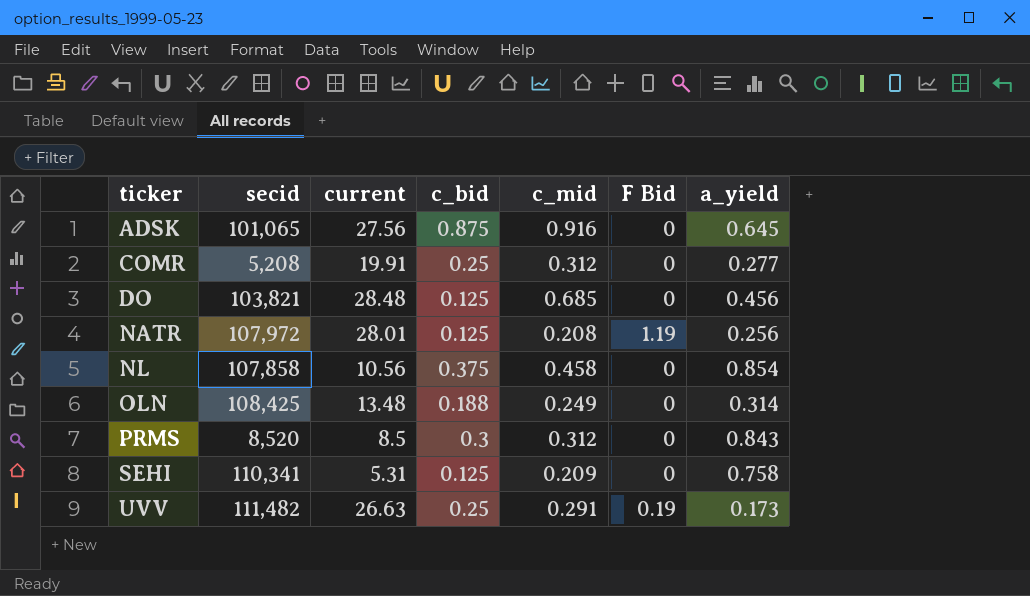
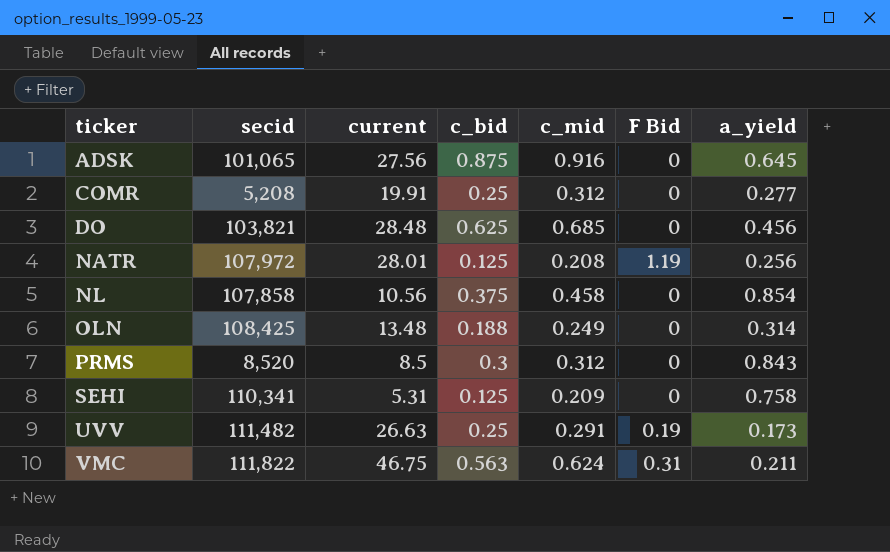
DO | c_bid: 0.125 -> 0.625
row VMC: none -> 111,822 | 46.75 | 0.563 | 0.624 | 0.31 | 0.211

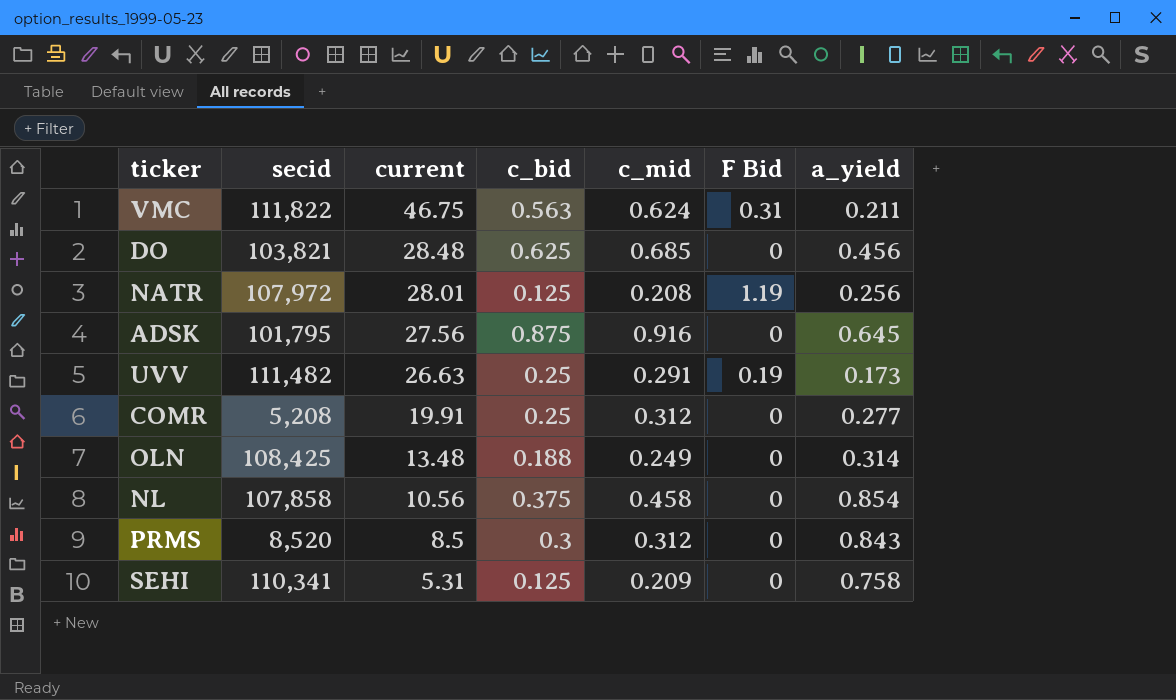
row order: ticker ascending -> current descending
ADSK | secid: 101,065 -> 101,795

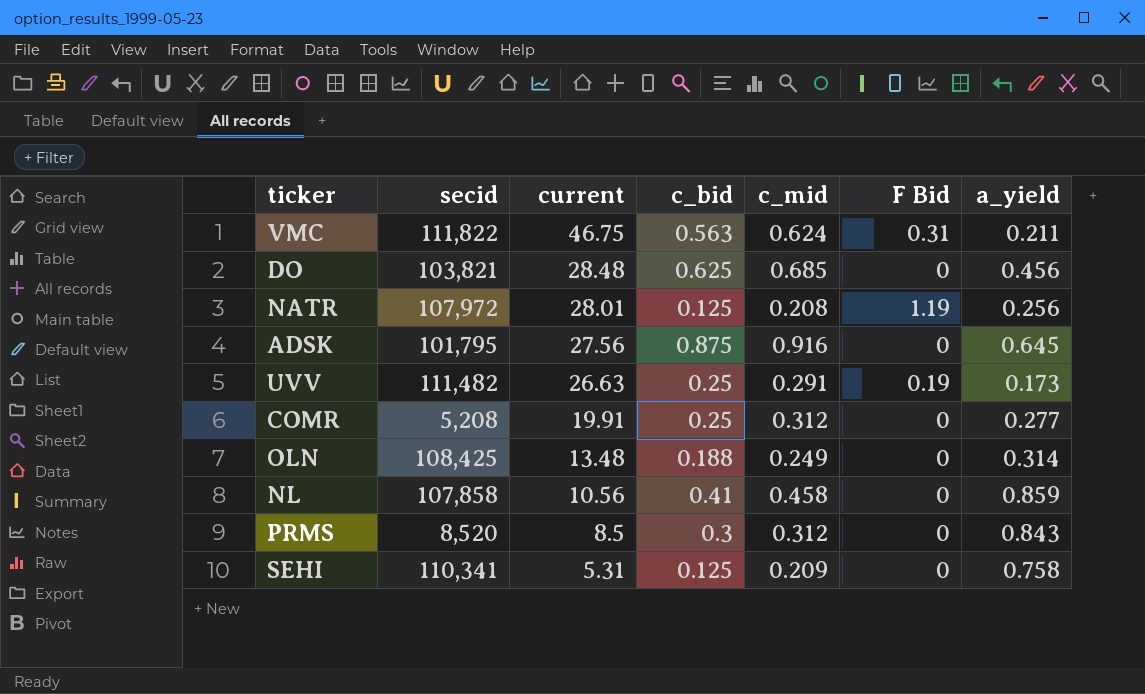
NL | c_bid: 0.375 -> 0.41
NL | a_yield: 0.854 -> 0.859

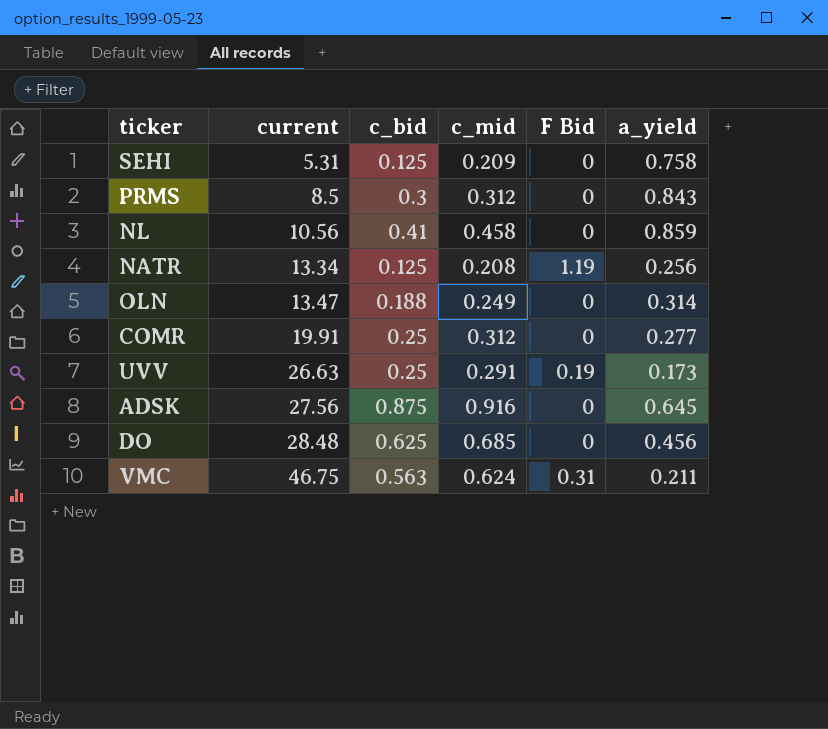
row order: current descending -> current ascending
column secid | position: 2 -> none
NATR | current: 28.01 -> 13.34
OLN | current: 13.48 -> 13.47

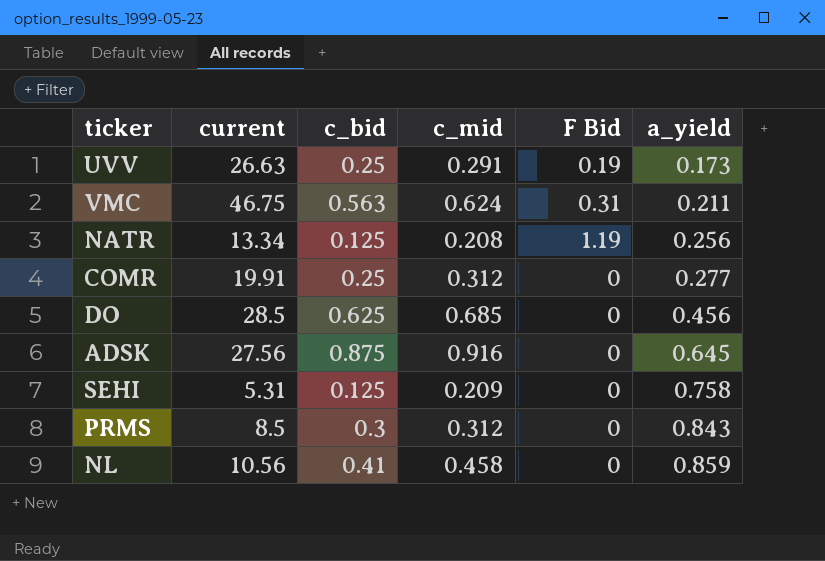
row order: current ascending -> a_yield ascending
row OLN: 13.47 | 0.188 | 0.249 | 0 | 0.314 -> none
DO | current: 28.48 -> 28.5

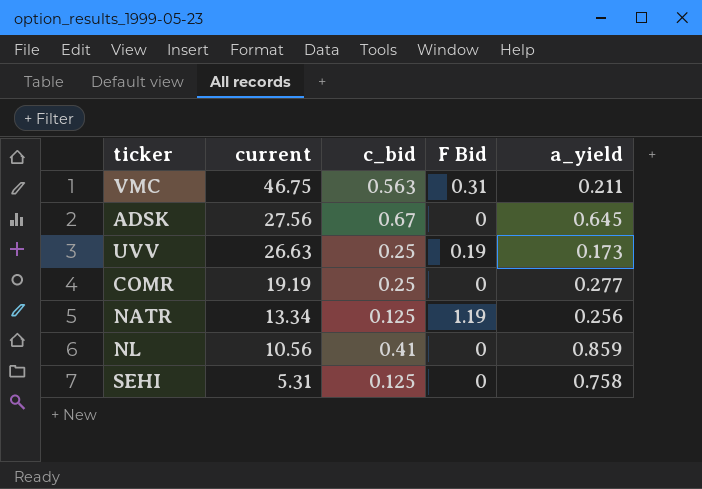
row order: a_yield ascending -> current descending
column c_mid | position: 4 -> none
row DO: 28.5 | 0.625 | 0.685 | 0 | 0.456 -> none
row PRMS: 8.5 | 0.3 | 0.312 | 0 | 0.843 -> none
ADSK | c_bid: 0.875 -> 0.67
COMR | current: 19.91 -> 19.19

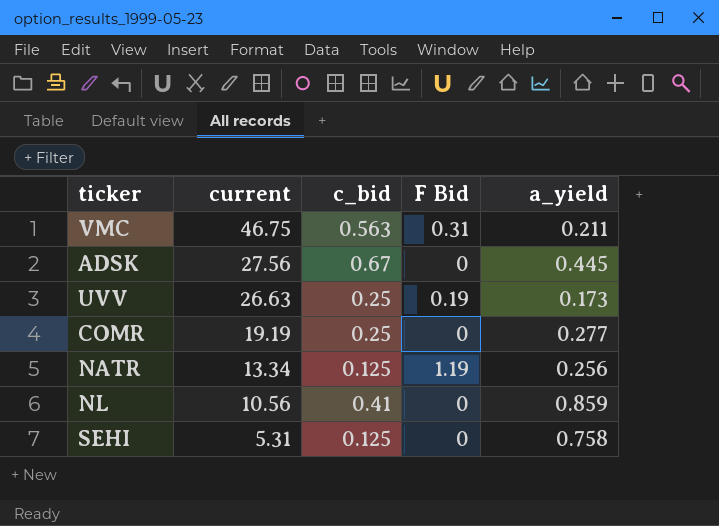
ADSK | a_yield: 0.645 -> 0.445

